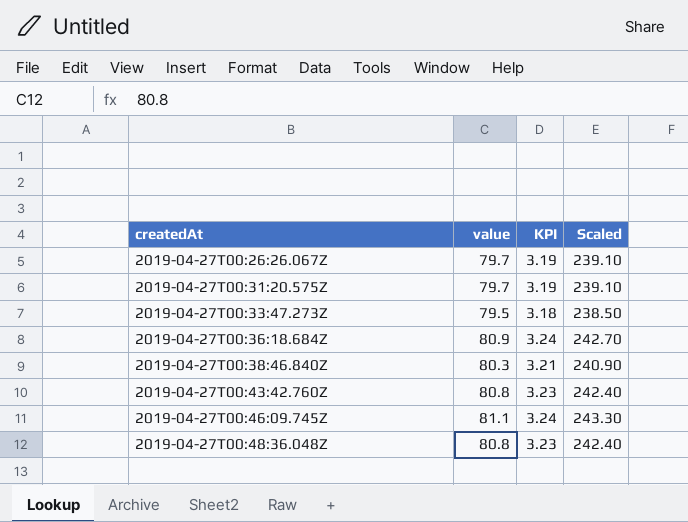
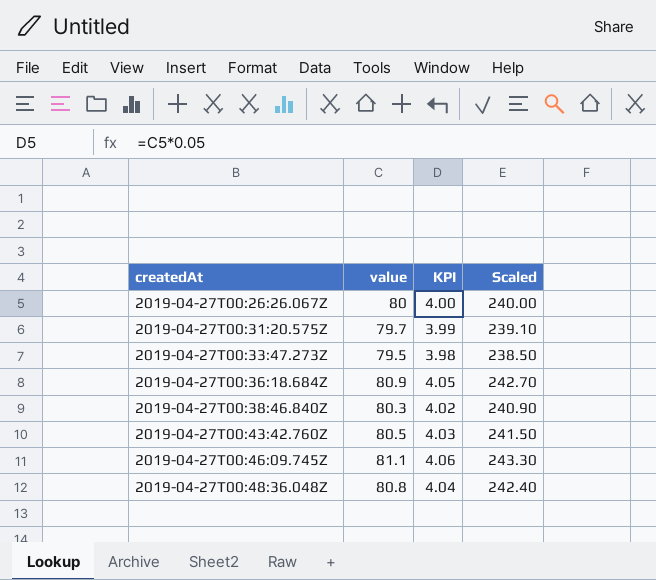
column KPI | formula: [value] * 0.04 -> [value] * 0.05
2019-04-27T00:26:26.067Z | value: 79.7 -> 80
2019-04-27T00:26:26.067Z | Scaled: 239.10 -> 240.00
2019-04-27T00:43:42.760Z | value: 80.8 -> 80.5
2019-04-27T00:43:42.760Z | Scaled: 242.40 -> 241.50

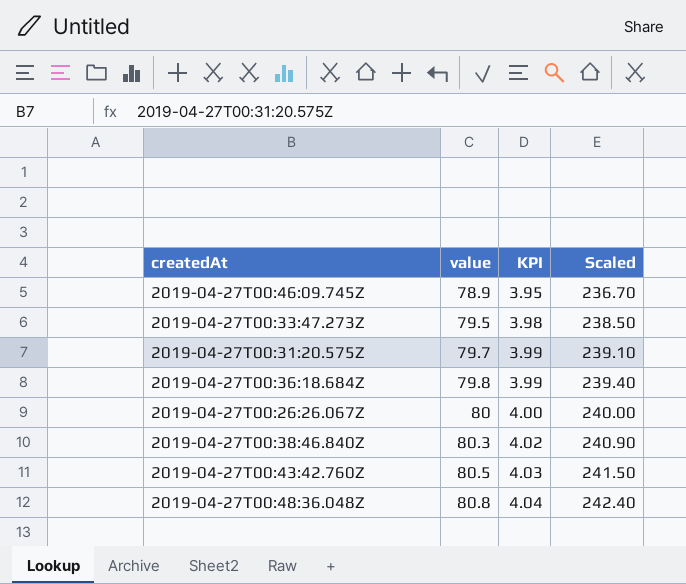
row order: createdAt ascending -> value ascending
2019-04-27T00:46:09.745Z | value: 81.1 -> 78.9
2019-04-27T00:46:09.745Z | KPI: 4.06 -> 3.95
2019-04-27T00:46:09.745Z | Scaled: 243.30 -> 236.70
2019-04-27T00:36:18.684Z | value: 80.9 -> 79.8
2019-04-27T00:36:18.684Z | KPI: 4.05 -> 3.99
2019-04-27T00:36:18.684Z | Scaled: 242.70 -> 239.40

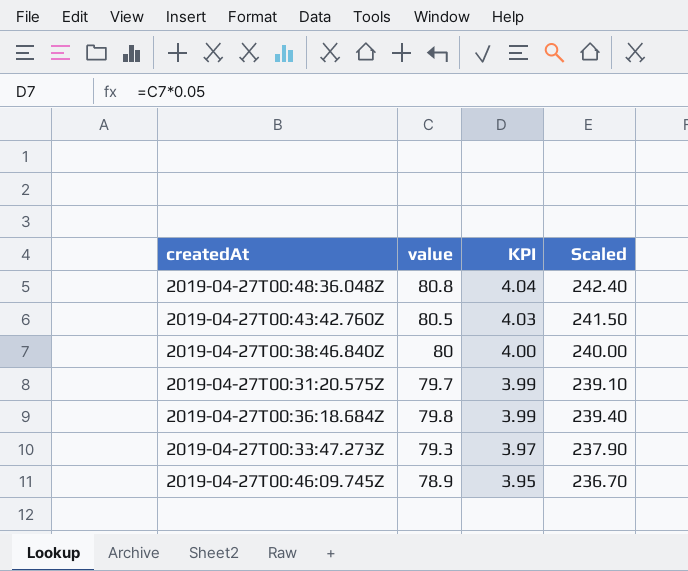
row order: value ascending -> KPI descending
row 2019-04-27T00:26:26.067Z: 80 | 4.00 | 240.00 -> none
2019-04-27T00:38:46.840Z | value: 80.3 -> 80
2019-04-27T00:38:46.840Z | KPI: 4.02 -> 4.00
2019-04-27T00:38:46.840Z | Scaled: 240.90 -> 240.00
2019-04-27T00:33:47.273Z | value: 79.5 -> 79.3
2019-04-27T00:33:47.273Z | KPI: 3.98 -> 3.97
2019-04-27T00:33:47.273Z | Scaled: 238.50 -> 237.90

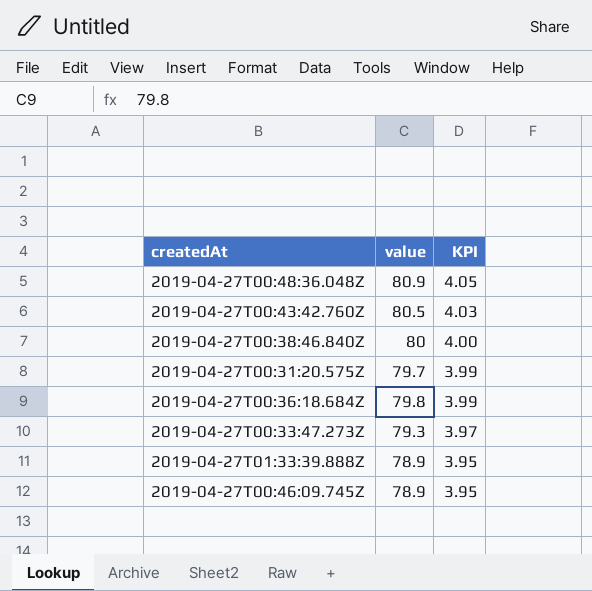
column Scaled | formula: [value] * 3 -> none
2019-04-27T00:48:36.048Z | value: 80.8 -> 80.9
2019-04-27T00:48:36.048Z | KPI: 4.04 -> 4.05
row 2019-04-27T01:33:39.888Z: none -> 78.9 | 3.95

